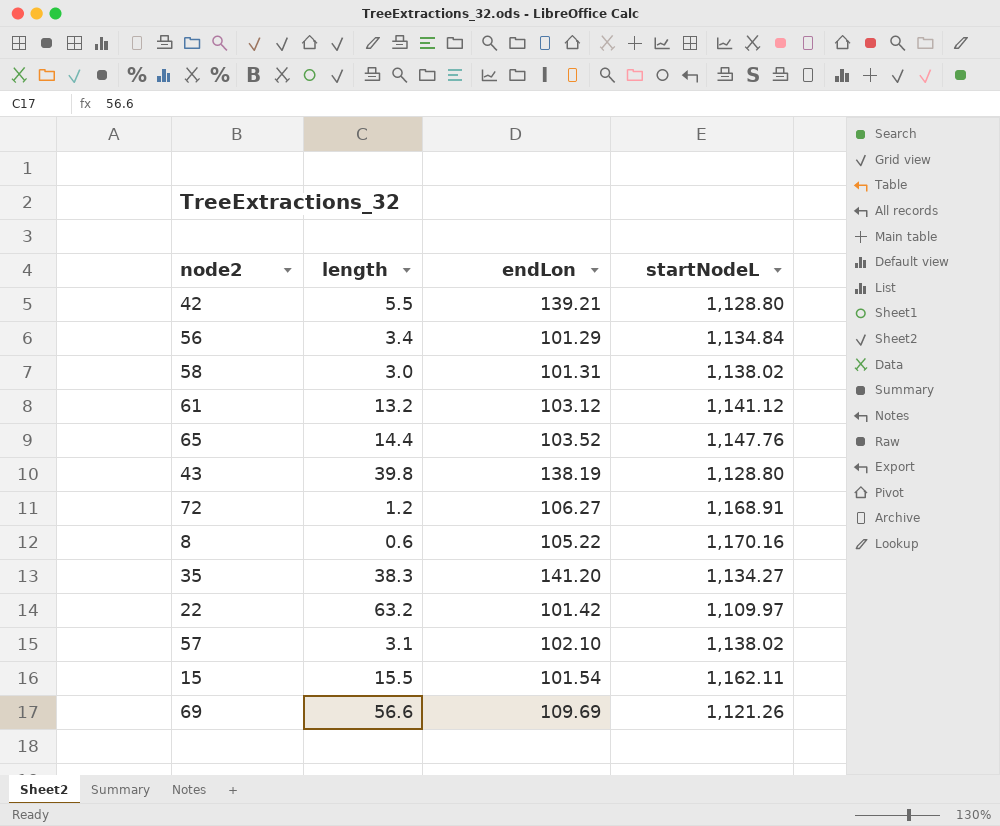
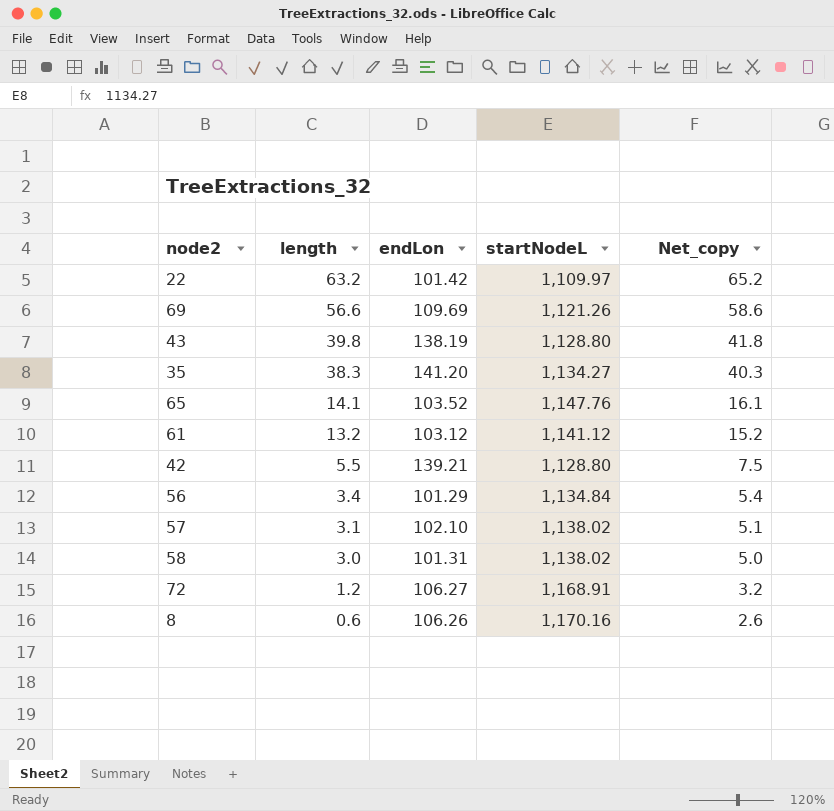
row order: none -> length descending
column Net_copy | formula: none -> [length] + 2
row 15: 15.5 | 101.54 | 1,162.11 -> none
65 | length: 14.4 -> 14.1
8 | endLon: 105.22 -> 106.26

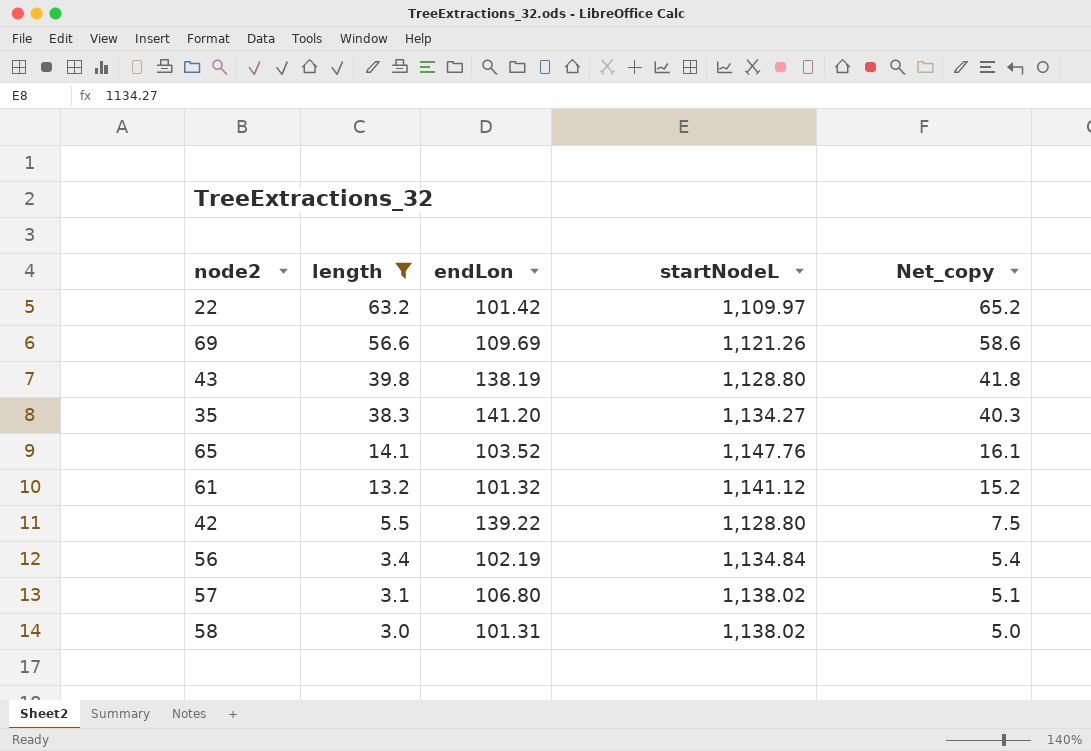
filter: none -> length >= 3.0
61 | endLon: 103.12 -> 101.32
42 | endLon: 139.21 -> 139.22
56 | endLon: 101.29 -> 102.19
57 | endLon: 102.10 -> 106.80

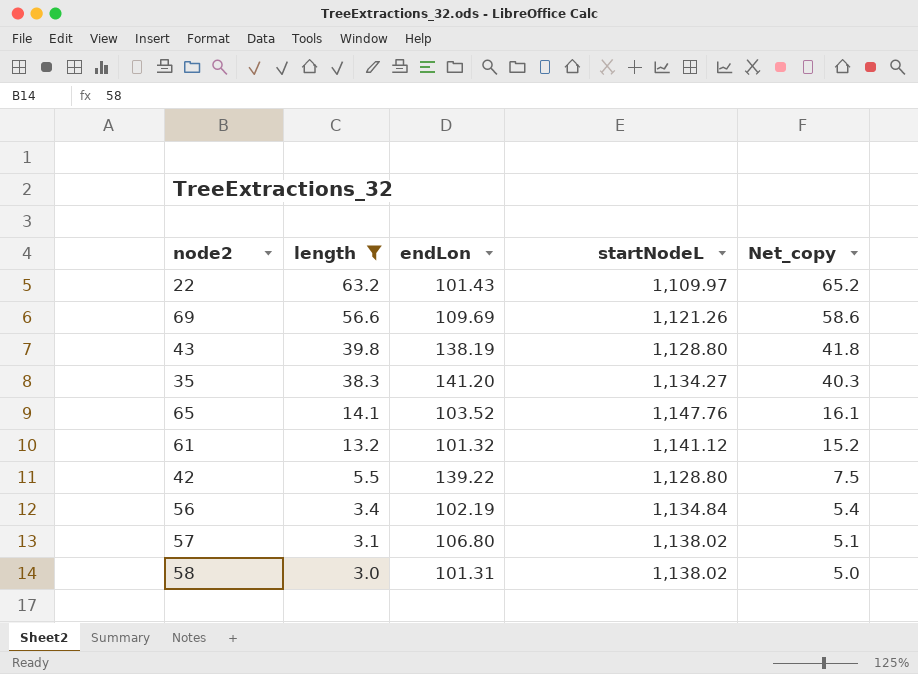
22 | endLon: 101.42 -> 101.43

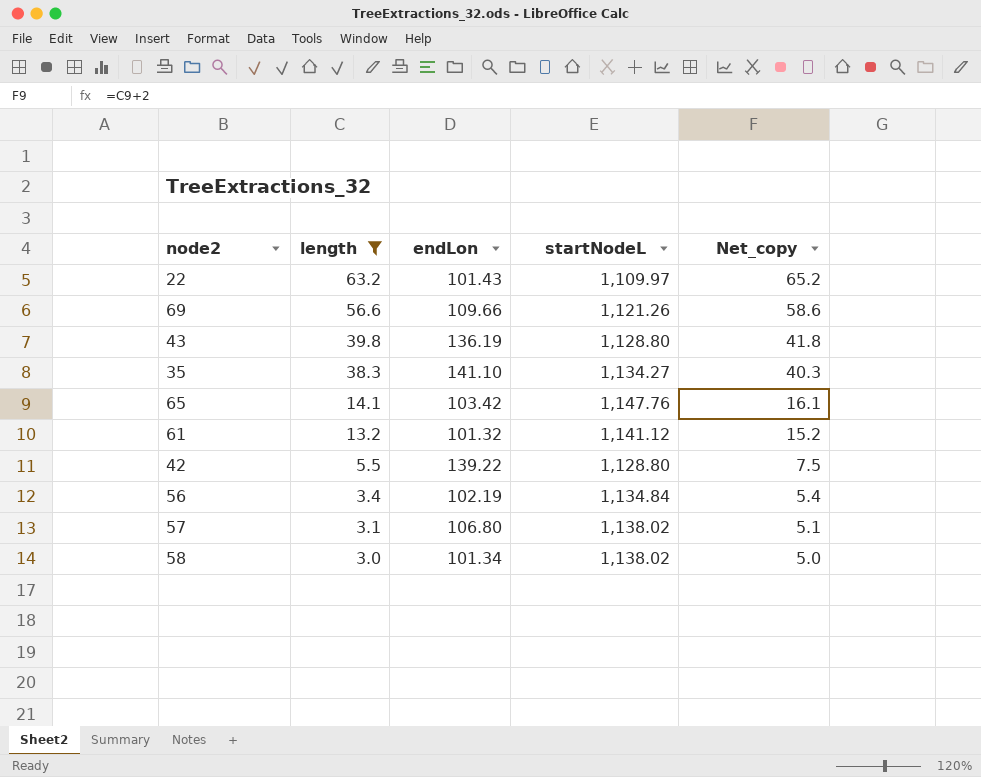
69 | endLon: 109.69 -> 109.66
43 | endLon: 138.19 -> 136.19
35 | endLon: 141.20 -> 141.10
65 | endLon: 103.52 -> 103.42
58 | endLon: 101.31 -> 101.34

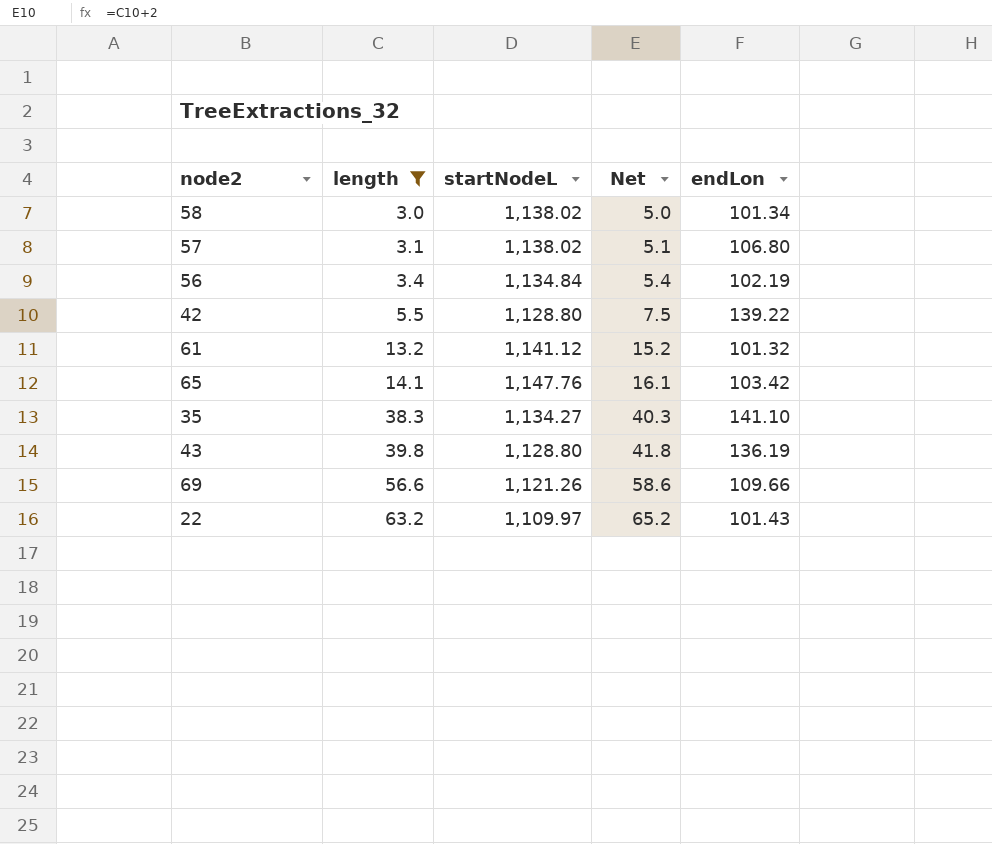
row order: length descending -> length ascending
column name: Net_copy -> Net
column endLon | position: 3 -> 5

